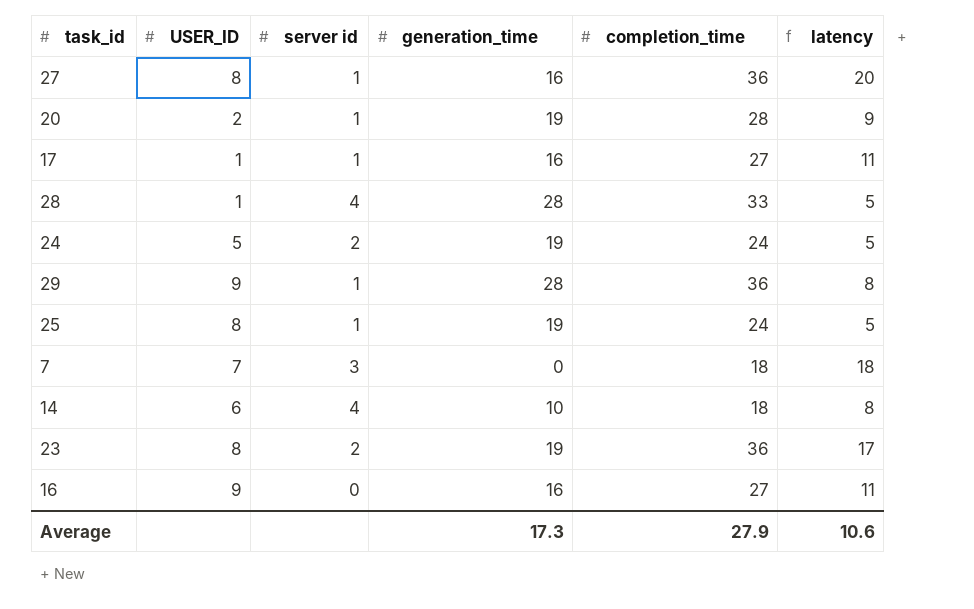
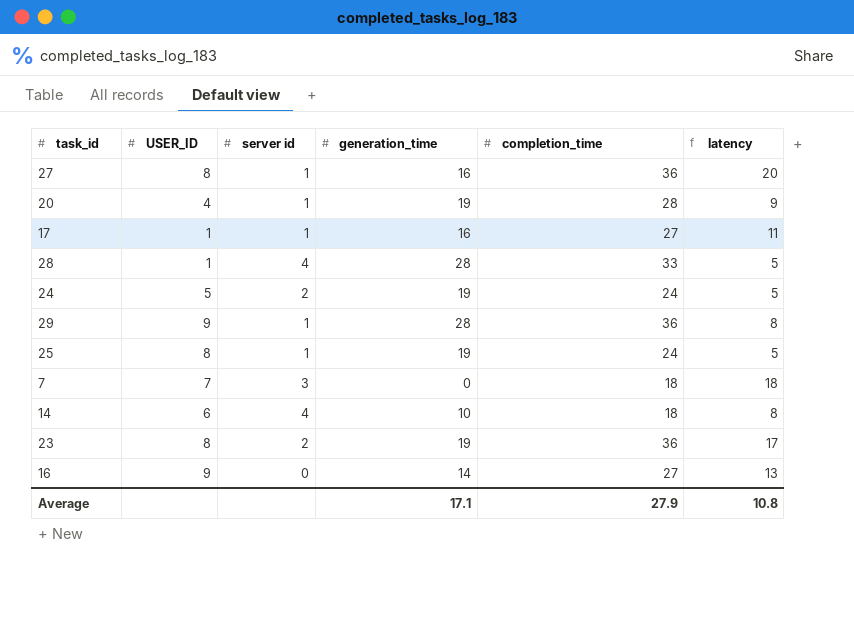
20 | USER_ID: 2 -> 4
16 | generation_time: 16 -> 14
16 | latency: 11 -> 13
Average | generation_time: 17.3 -> 17.1
Average | latency: 10.6 -> 10.8

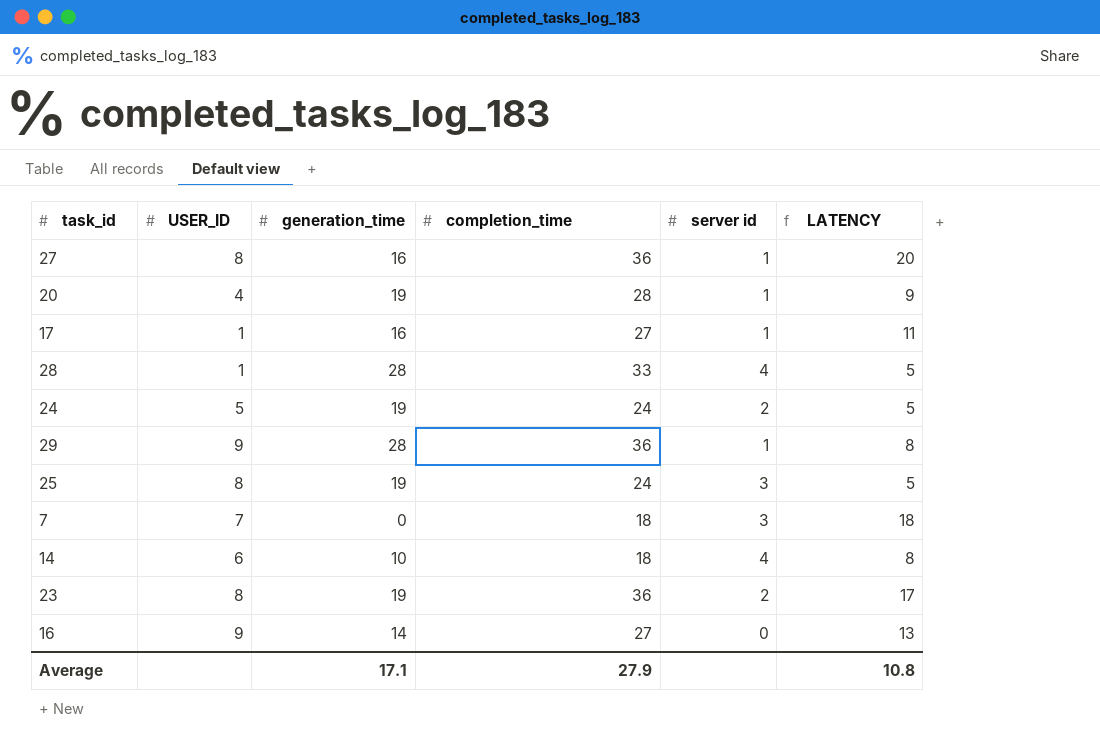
column server id | position: 3 -> 5
column name: latency -> LATENCY
25 | server id: 1 -> 3

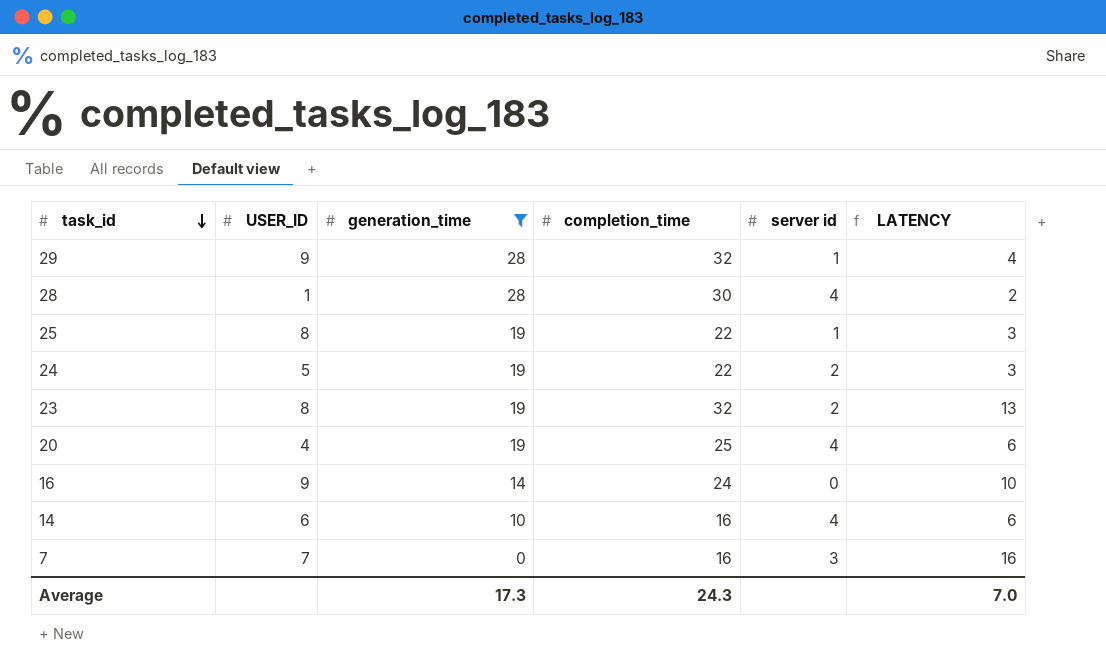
filter: none -> generation_time != 16
row order: none -> task_id descending
29 | completion_time: 36 -> 32
29 | LATENCY: 8 -> 4
28 | completion_time: 33 -> 30
28 | LATENCY: 5 -> 2
25 | completion_time: 24 -> 22
25 | server id: 3 -> 1
25 | LATENCY: 5 -> 3
24 | completion_time: 24 -> 22
24 | LATENCY: 5 -> 3
23 | completion_time: 36 -> 32
23 | LATENCY: 17 -> 13
20 | completion_time: 28 -> 25
20 | server id: 1 -> 4
20 | LATENCY: 9 -> 6
16 | completion_time: 27 -> 24
16 | LATENCY: 13 -> 10
14 | completion_time: 18 -> 16
14 | LATENCY: 8 -> 6
7 | completion_time: 18 -> 16
7 | LATENCY: 18 -> 16
Average | generation_time: 17.1 -> 17.3
Average | completion_time: 27.9 -> 24.3
Average | LATENCY: 10.8 -> 7.0

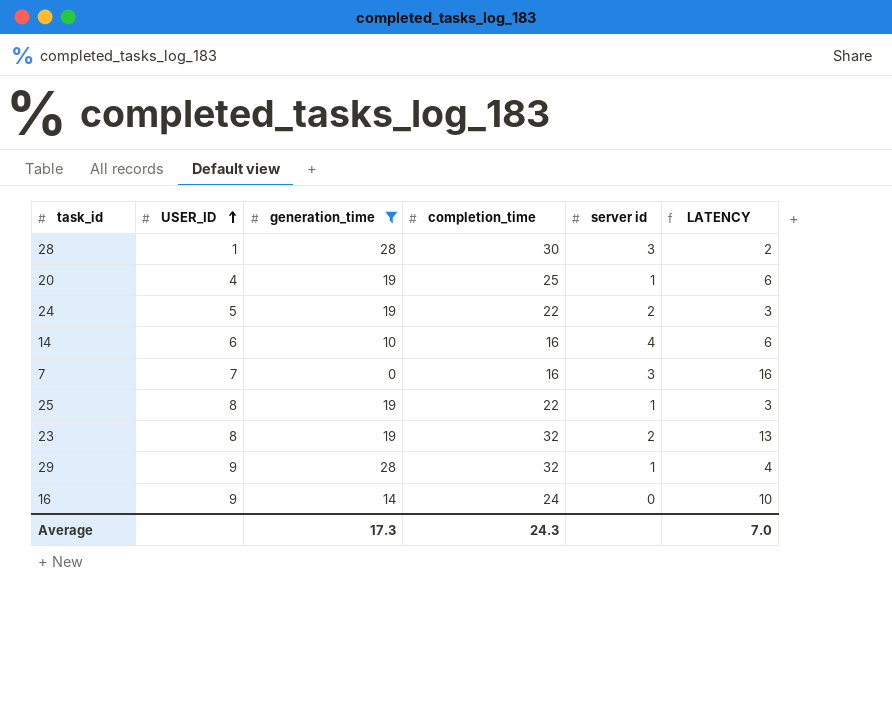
row order: task_id descending -> USER_ID ascending
28 | server id: 4 -> 3
20 | server id: 4 -> 1

